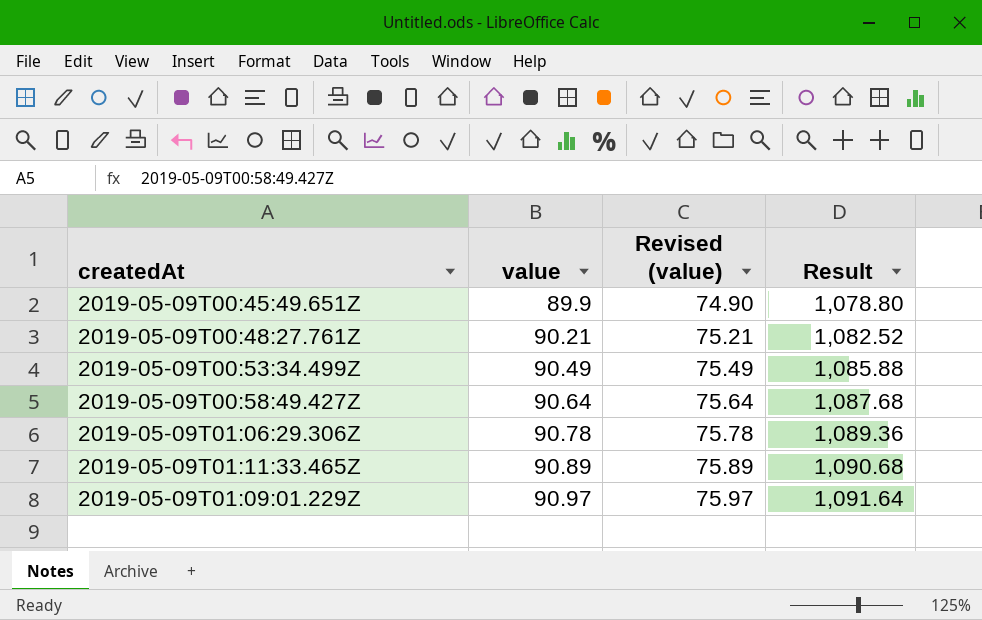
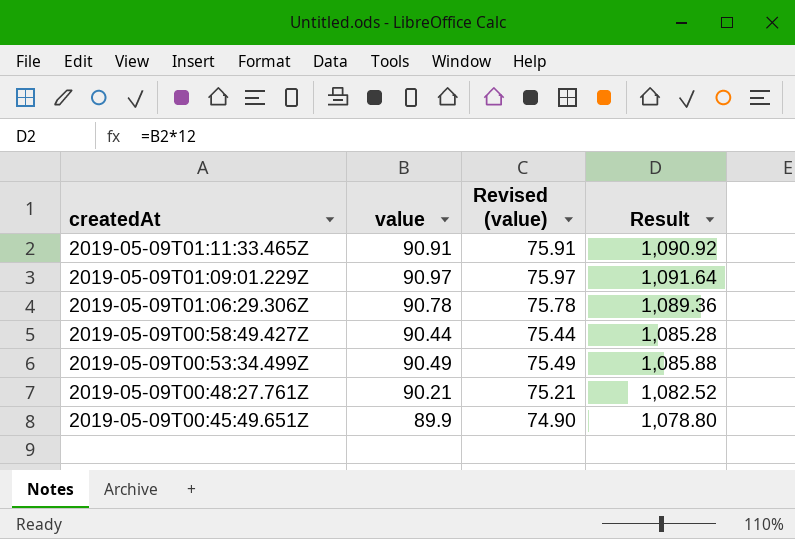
row order: value ascending -> createdAt descending
2019-05-09T01:11:33.465Z | value: 90.89 -> 90.91
2019-05-09T01:11:33.465Z | Revised (value): 75.89 -> 75.91
2019-05-09T01:11:33.465Z | Result: 1,090.68 -> 1,090.92
2019-05-09T00:58:49.427Z | value: 90.64 -> 90.44
2019-05-09T00:58:49.427Z | Revised (value): 75.64 -> 75.44
2019-05-09T00:58:49.427Z | Result: 1,087.68 -> 1,085.28

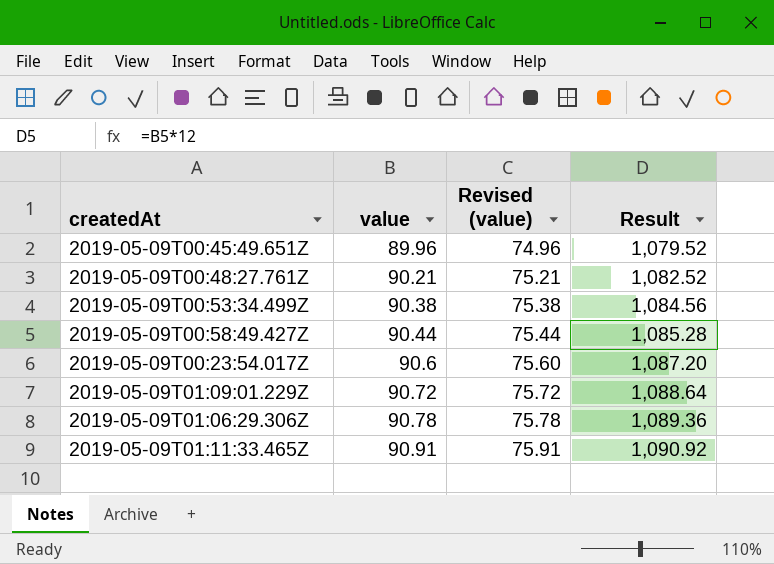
row order: createdAt descending -> value ascending
2019-05-09T00:45:49.651Z | value: 89.9 -> 89.96
2019-05-09T00:45:49.651Z | Revised (value): 74.90 -> 74.96
2019-05-09T00:45:49.651Z | Result: 1,078.80 -> 1,079.52
2019-05-09T00:53:34.499Z | value: 90.49 -> 90.38
2019-05-09T00:53:34.499Z | Revised (value): 75.49 -> 75.38
2019-05-09T00:53:34.499Z | Result: 1,085.88 -> 1,084.56
row 2019-05-09T00:23:54.017Z: none -> 90.6 | 75.60 | 1,087.20
2019-05-09T01:09:01.229Z | value: 90.97 -> 90.72
2019-05-09T01:09:01.229Z | Revised (value): 75.97 -> 75.72
2019-05-09T01:09:01.229Z | Result: 1,091.64 -> 1,088.64

